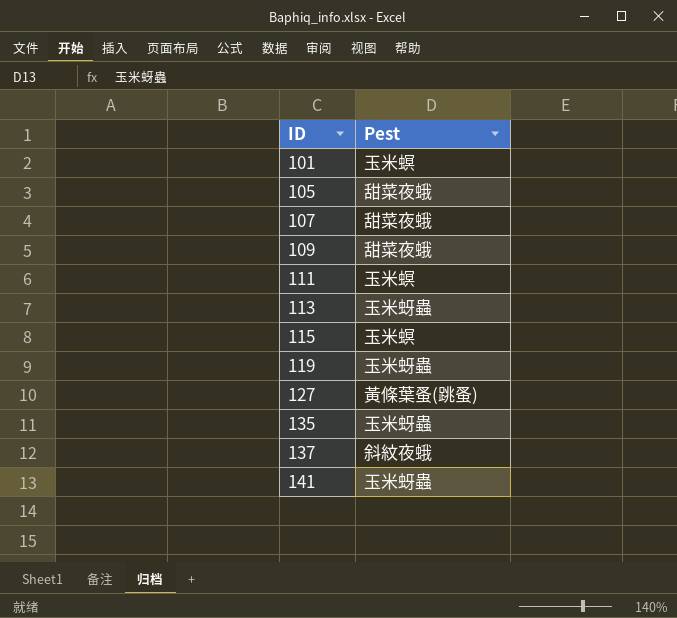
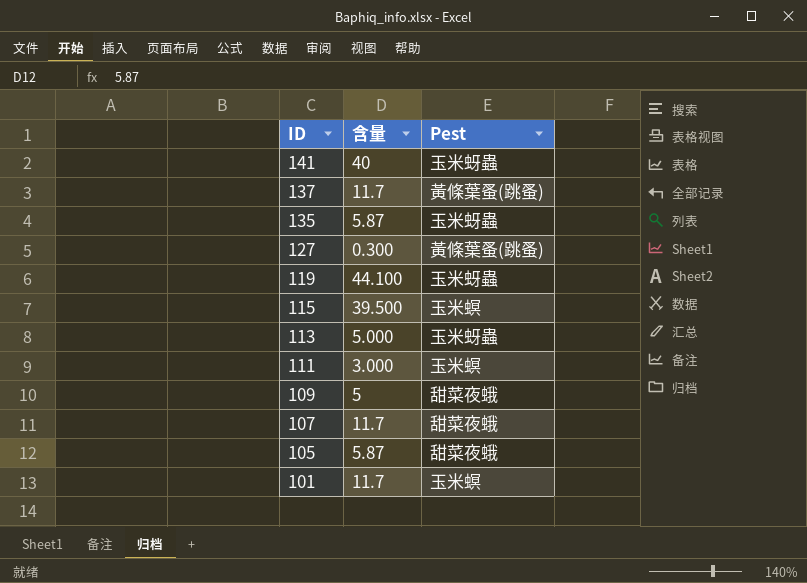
row order: ID ascending -> ID descending
column 含量 | position: none -> 2
137 | Pest: 斜紋夜蛾 -> 黃條葉蚤(跳蚤)

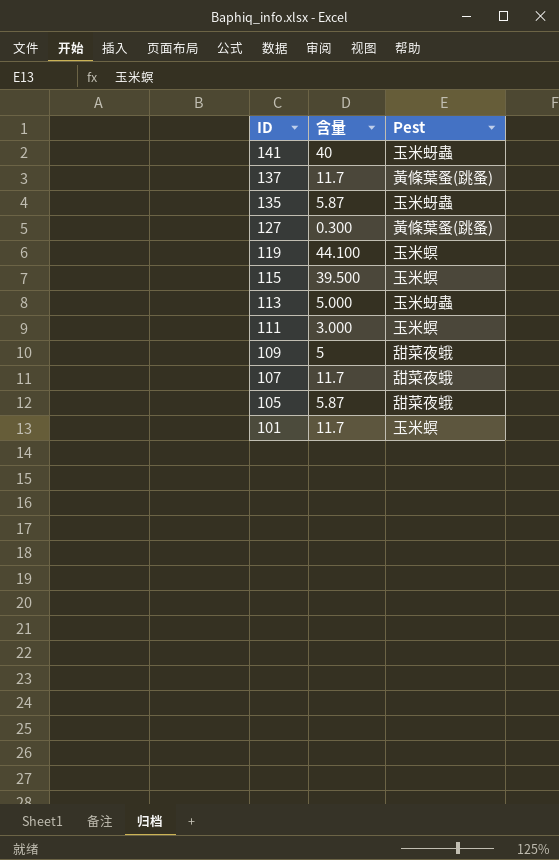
119 | Pest: 玉米蚜蟲 -> 玉米螟

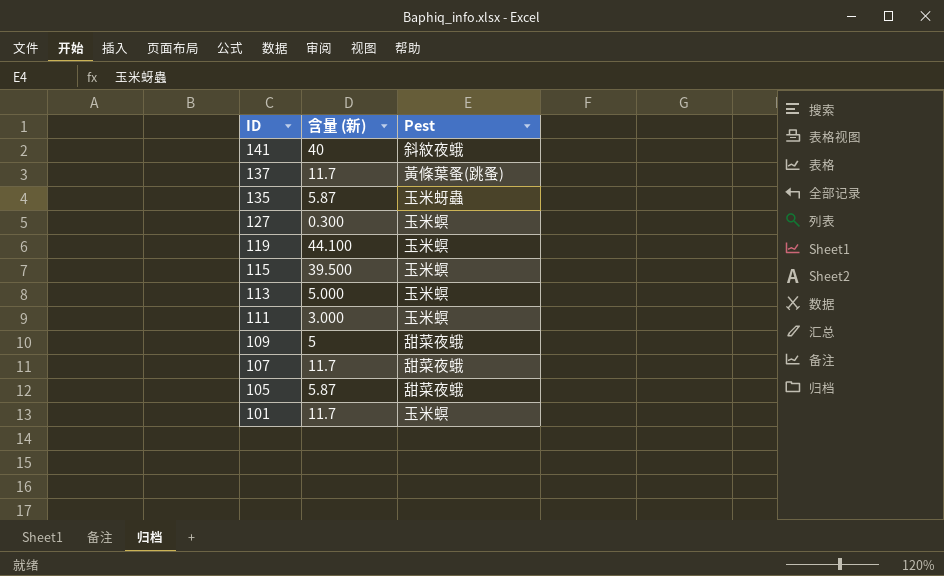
column name: 含量 -> 含量 (新)
141 | Pest: 玉米蚜蟲 -> 斜紋夜蛾
127 | Pest: 黃條葉蚤(跳蚤) -> 玉米螟
113 | Pest: 玉米蚜蟲 -> 玉米螟

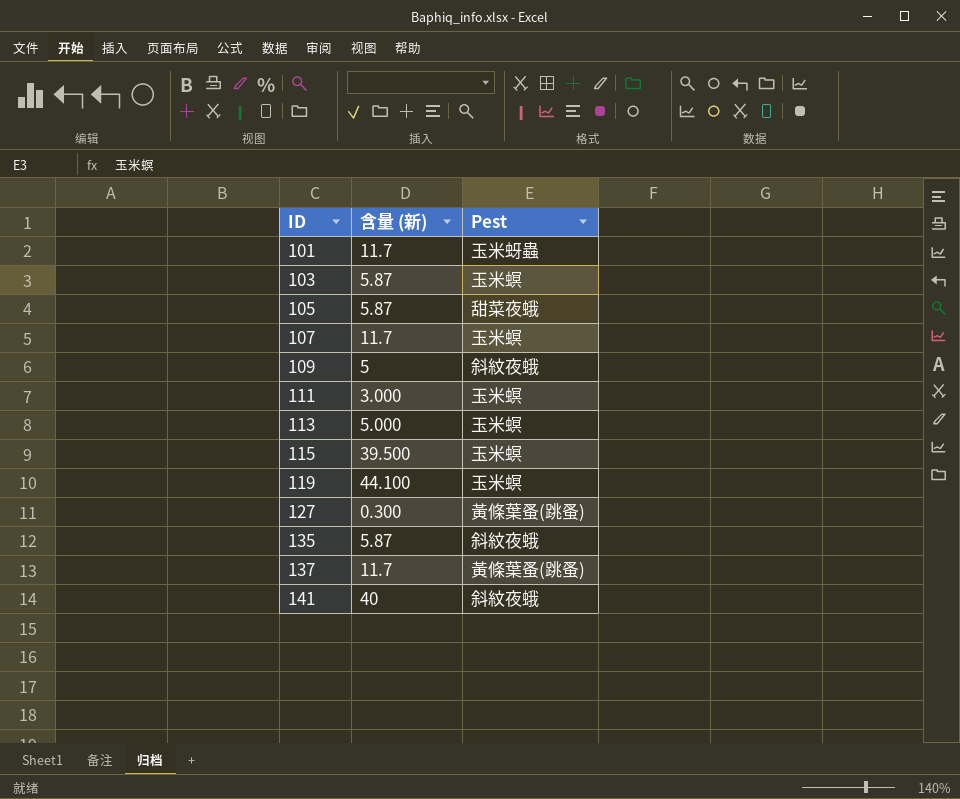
row order: ID descending -> ID ascending
101 | Pest: 玉米螟 -> 玉米蚜蟲
row 103: none -> 5.87 | 玉米螟
107 | Pest: 甜菜夜蛾 -> 玉米螟
109 | Pest: 甜菜夜蛾 -> 斜紋夜蛾
127 | Pest: 玉米螟 -> 黃條葉蚤(跳蚤)
135 | Pest: 玉米蚜蟲 -> 斜紋夜蛾

